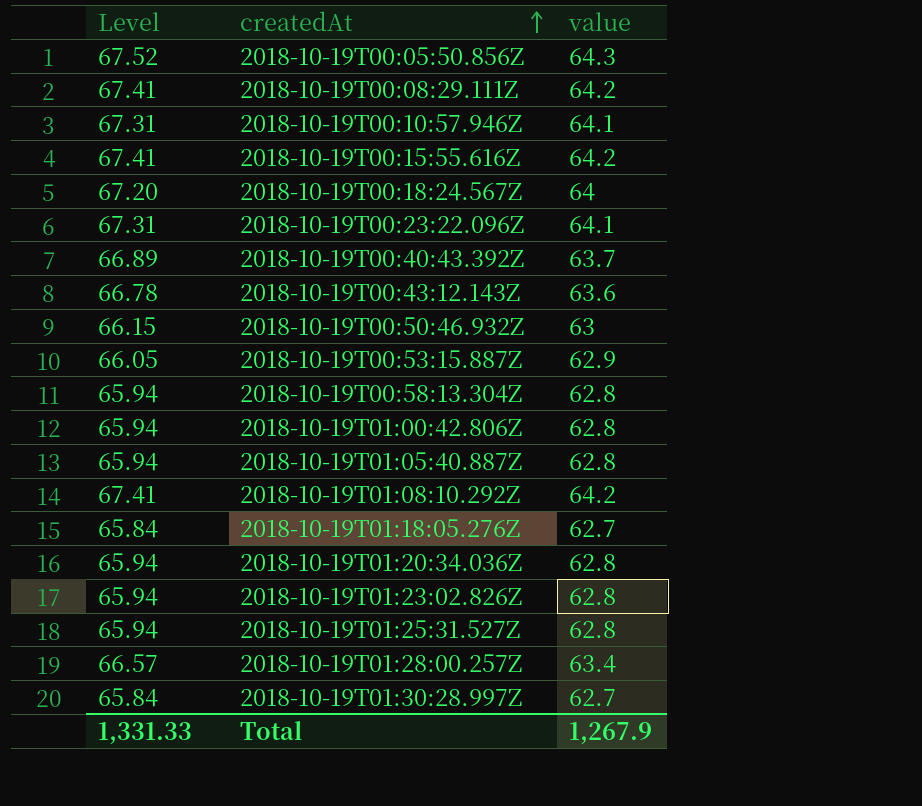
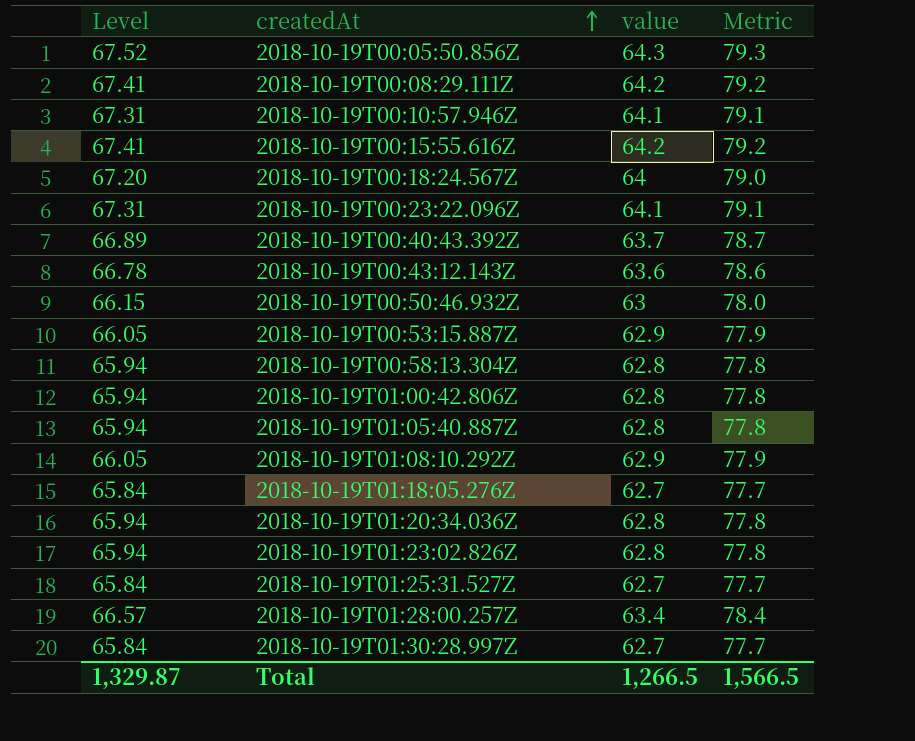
column Metric | formula: none -> [value] + 15
2018-10-19T01:08:10.292Z | Level: 67.41 -> 66.05
2018-10-19T01:08:10.292Z | value: 64.2 -> 62.9
2018-10-19T01:25:31.527Z | Level: 65.94 -> 65.84
2018-10-19T01:25:31.527Z | value: 62.8 -> 62.7
Total | Level: 1,331.33 -> 1,329.87
Total | value: 1,267.9 -> 1,266.5

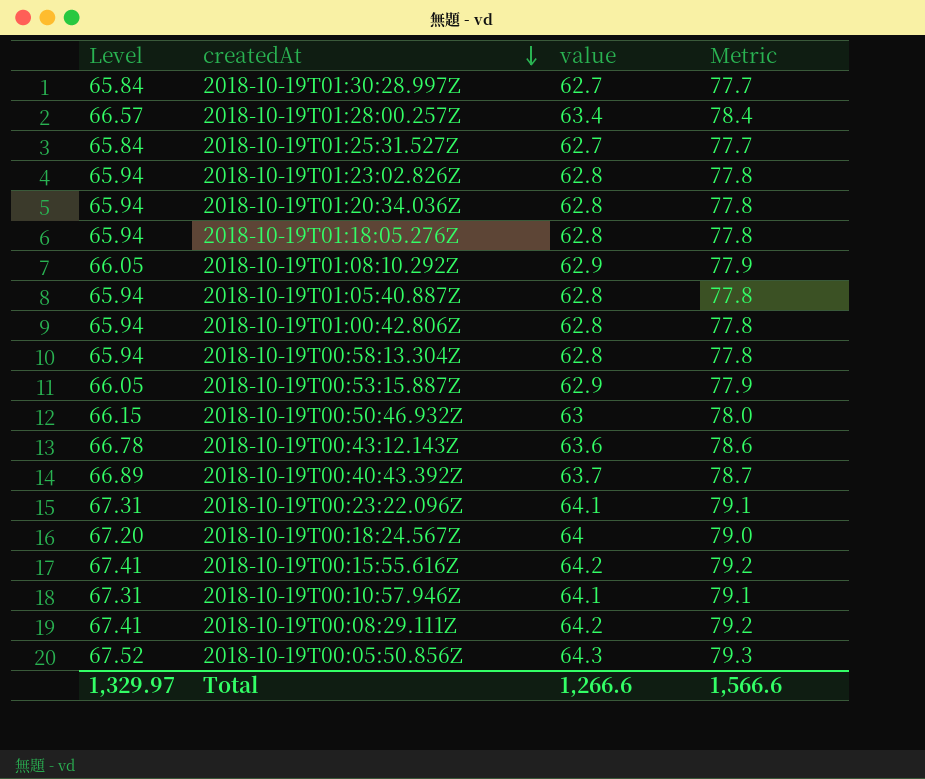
row order: createdAt ascending -> createdAt descending
2018-10-19T01:18:05.276Z | Level: 65.84 -> 65.94
2018-10-19T01:18:05.276Z | value: 62.7 -> 62.8
2018-10-19T01:18:05.276Z | Metric: 77.7 -> 77.8
Total | Level: 1,329.87 -> 1,329.97
Total | value: 1,266.5 -> 1,266.6
Total | Metric: 1,566.5 -> 1,566.6

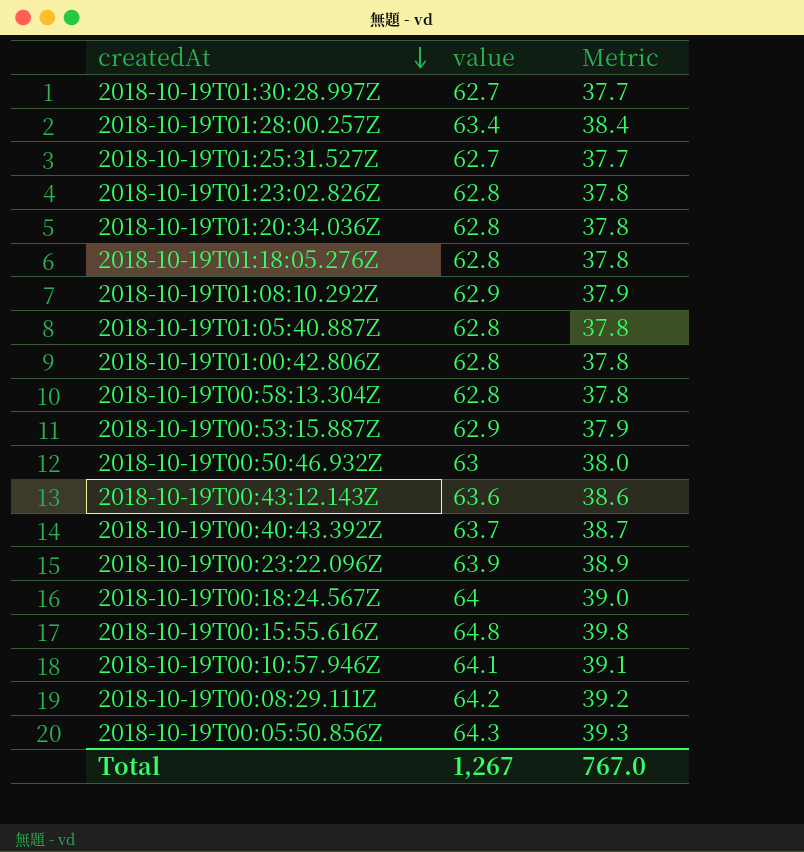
column Level | formula: [value] * 1.05 -> none
column Metric | formula: [value] + 15 -> [value] - 25
2018-10-19T00:23:22.096Z | value: 64.1 -> 63.9
2018-10-19T00:15:55.616Z | value: 64.2 -> 64.8
Total | value: 1,266.6 -> 1,267
Total | Metric: 1,566.6 -> 767.0

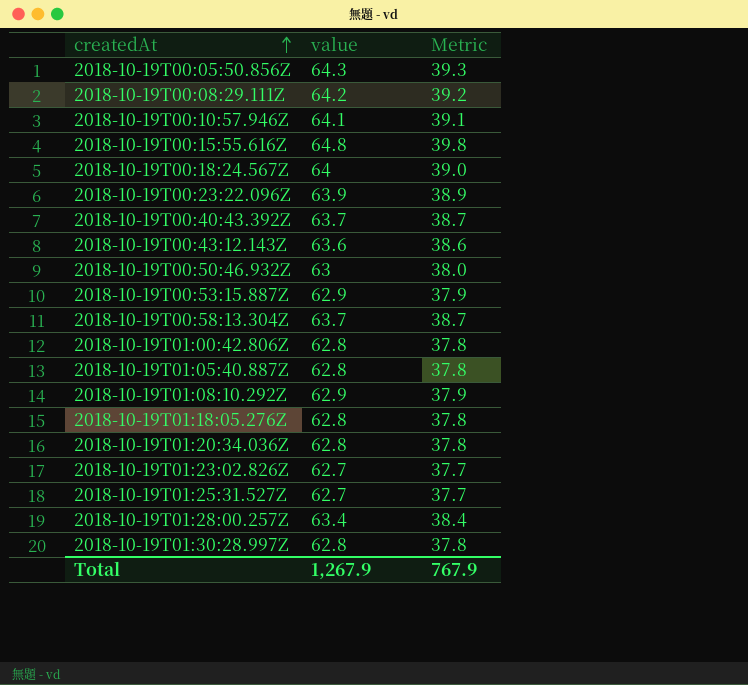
row order: createdAt descending -> createdAt ascending
2018-10-19T00:58:13.304Z | value: 62.8 -> 63.7
2018-10-19T00:58:13.304Z | Metric: 37.8 -> 38.7
2018-10-19T01:23:02.826Z | value: 62.8 -> 62.7
2018-10-19T01:23:02.826Z | Metric: 37.8 -> 37.7
2018-10-19T01:30:28.997Z | value: 62.7 -> 62.8
2018-10-19T01:30:28.997Z | Metric: 37.7 -> 37.8
Total | value: 1,267 -> 1,267.9
Total | Metric: 767.0 -> 767.9

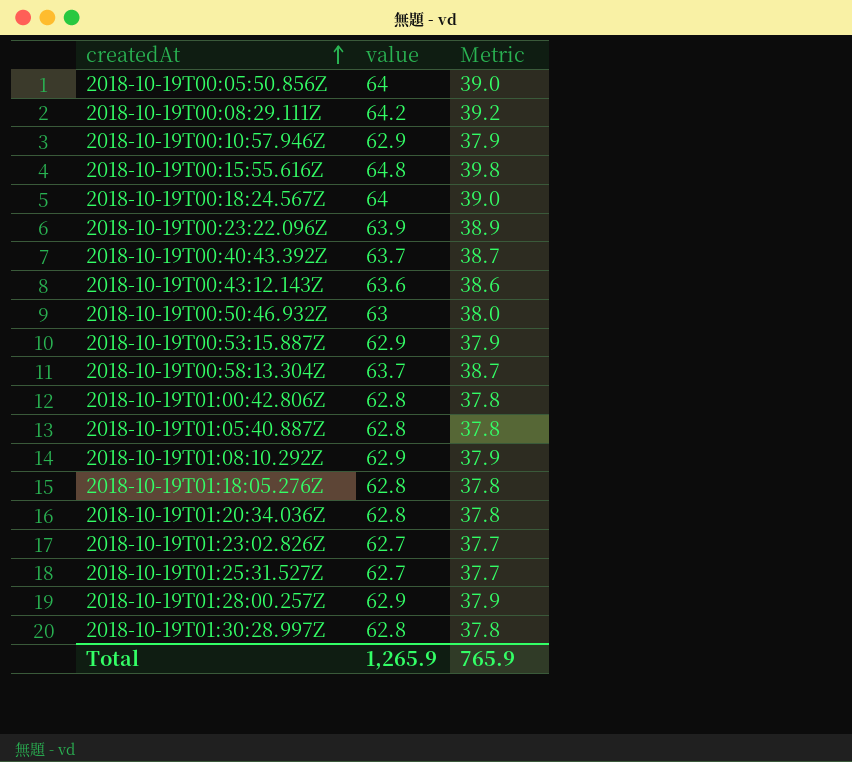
2018-10-19T00:05:50.856Z | value: 64.3 -> 64
2018-10-19T00:05:50.856Z | Metric: 39.3 -> 39.0
2018-10-19T00:10:57.946Z | value: 64.1 -> 62.9
2018-10-19T00:10:57.946Z | Metric: 39.1 -> 37.9
2018-10-19T01:28:00.257Z | value: 63.4 -> 62.9
2018-10-19T01:28:00.257Z | Metric: 38.4 -> 37.9
Total | value: 1,267.9 -> 1,265.9
Total | Metric: 767.9 -> 765.9

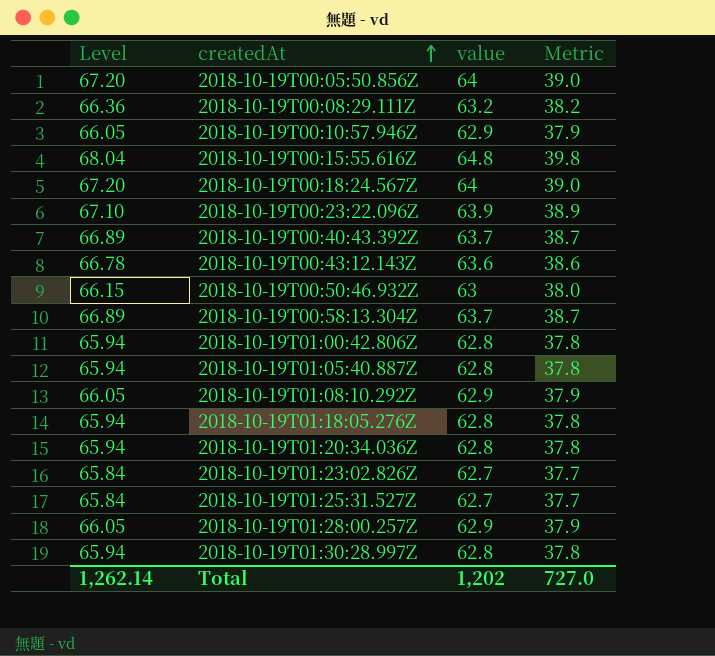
column Level | formula: none -> [value] * 1.05
row 2018-10-19T00:53:15.887Z: 62.9 | 37.9 -> none
2018-10-19T00:08:29.111Z | value: 64.2 -> 63.2
2018-10-19T00:08:29.111Z | Metric: 39.2 -> 38.2
Total | value: 1,265.9 -> 1,202
Total | Metric: 765.9 -> 727.0

